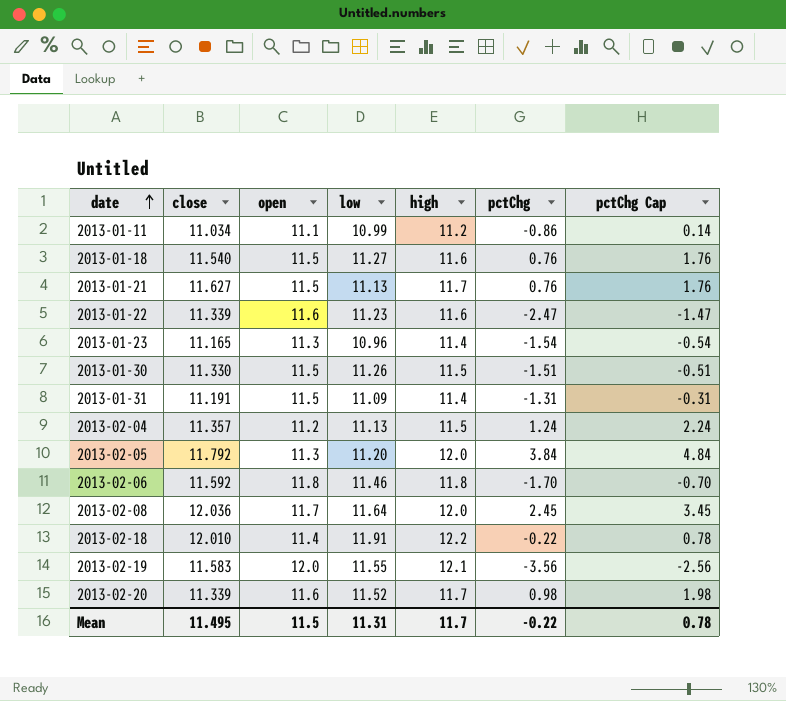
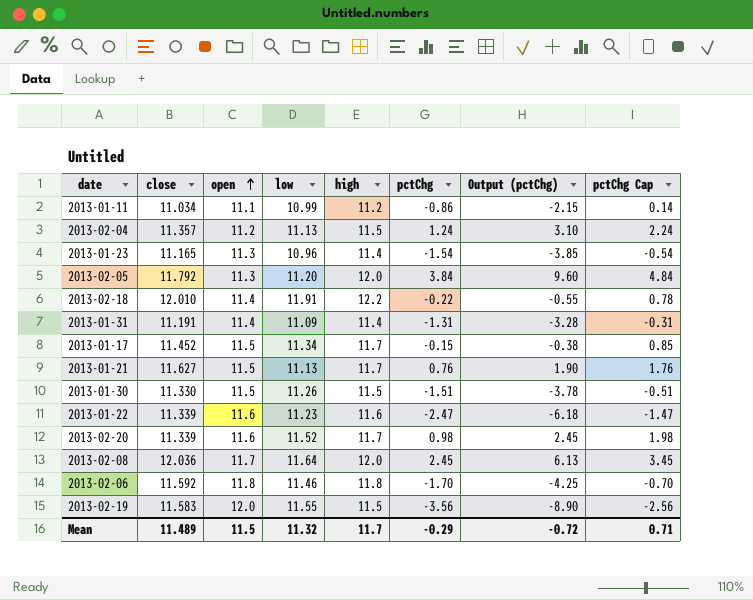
row order: date ascending -> open ascending
column Output (pctChg) | formula: none -> [pctChg] * 2.5
row 2013-01-18: 11.540 | 11.5 | 11.27 | 11.6 | 0.76 | 1.76 -> none
2013-01-31 | open: 11.5 -> 11.4
row 2013-01-17: none -> 11.452 | 11.5 | 11.34 | 11.7 | -0.15 | -0.38 | 0.85
2013-02-19 | high: 12.1 -> 11.5
Mean | close: 11.495 -> 11.489
Mean | low: 11.31 -> 11.32
Mean | pctChg: -0.22 -> -0.29
Mean | pctChg Cap: 0.78 -> 0.71

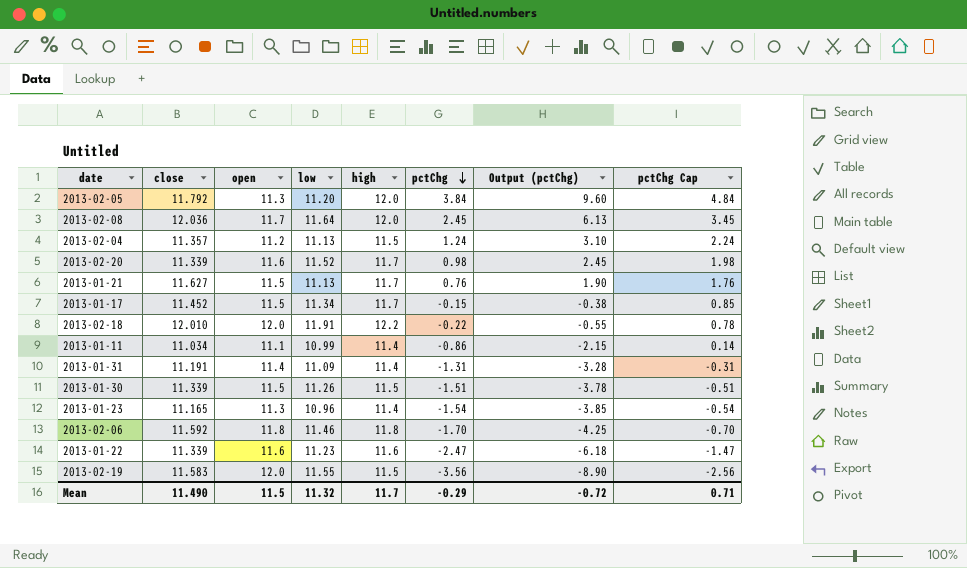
row order: open ascending -> pctChg descending
2013-02-18 | open: 11.4 -> 12.0
2013-01-11 | high: 11.2 -> 11.4
2013-01-30 | close: 11.330 -> 11.339
Mean | close: 11.489 -> 11.490

